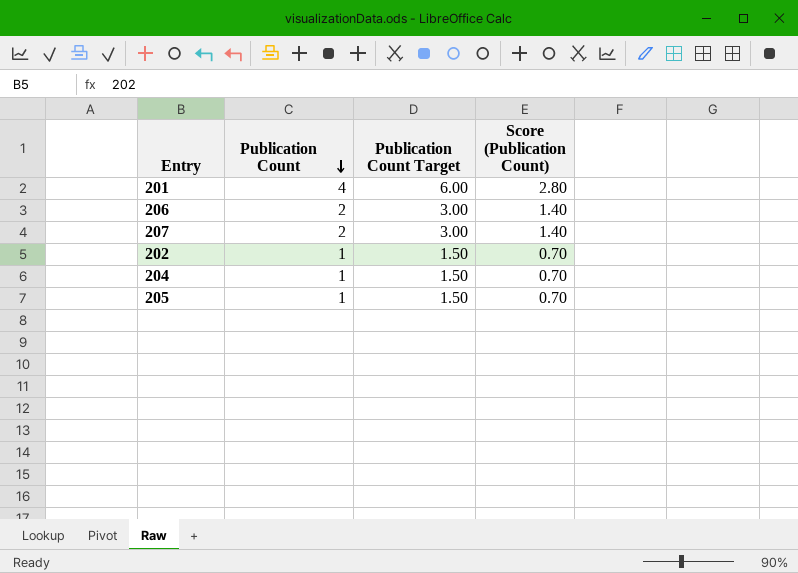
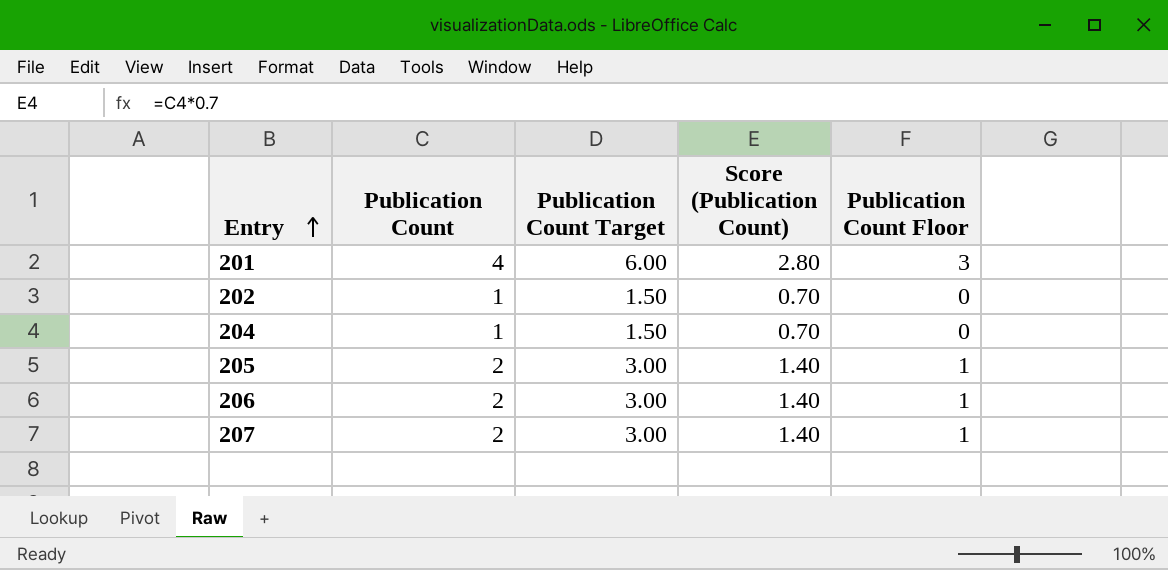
row order: Publication Count descending -> Entry ascending
column Publication Count Floor | formula: none -> [Publication Count] - 1
205 | Publication Count: 1 -> 2
205 | Publication Count Target: 1.50 -> 3.00
205 | Score (Publication Count): 0.70 -> 1.40

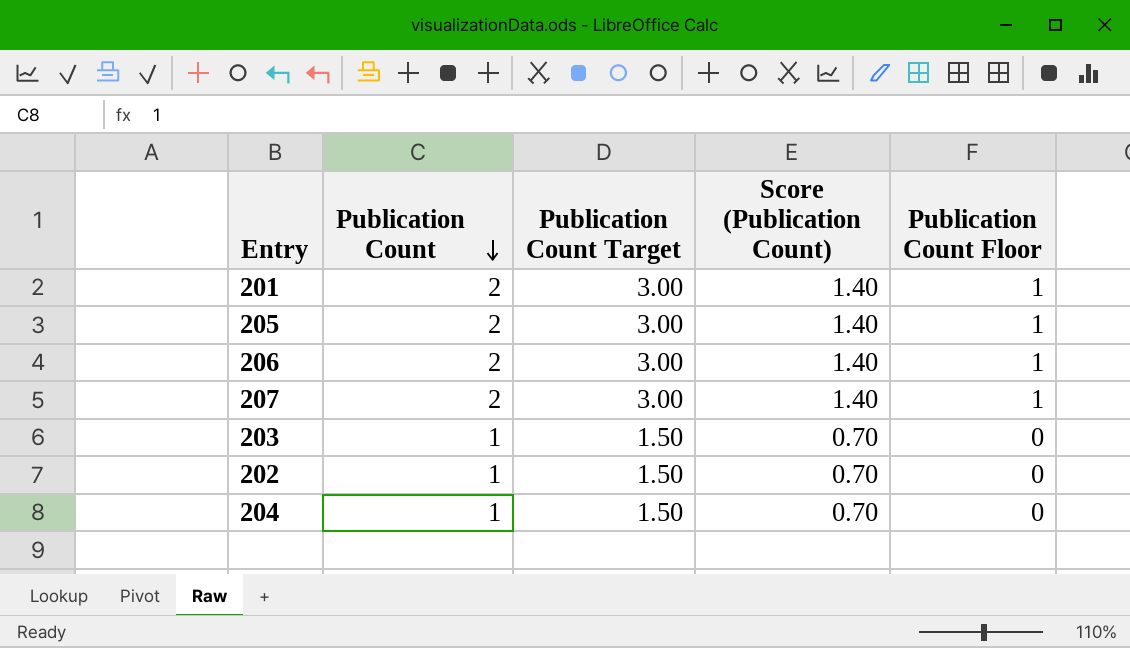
row order: Entry ascending -> Publication Count descending
201 | Publication Count: 4 -> 2
201 | Publication Count Target: 6.00 -> 3.00
201 | Score (Publication Count): 2.80 -> 1.40
201 | Publication Count Floor: 3 -> 1
row 203: none -> 1 | 1.50 | 0.70 | 0

